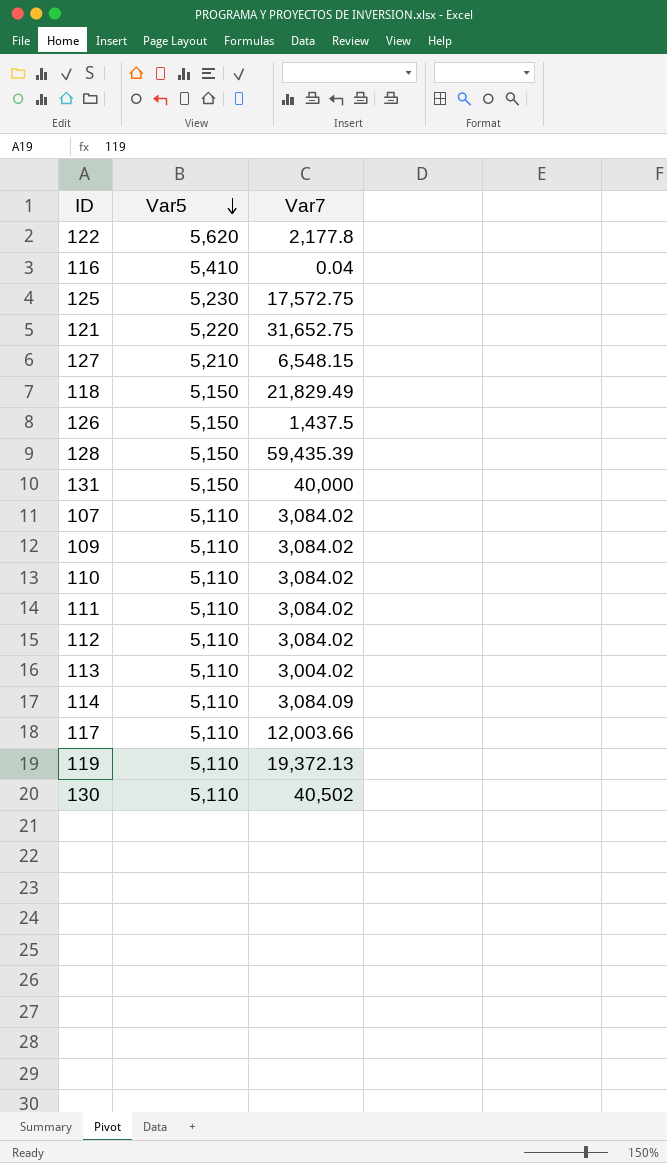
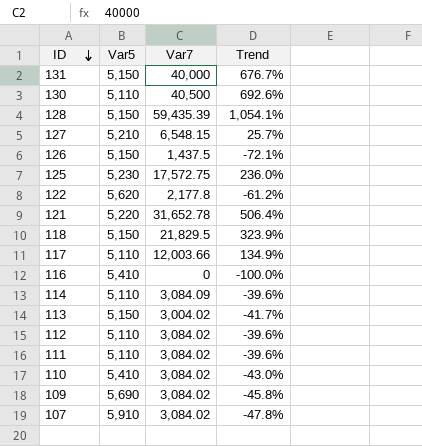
row order: Var5 descending -> ID descending
column Trend | formula: none -> ([Var7] - [Var5]) / [Var5]
row 119: 5,110 | 19,372.13 -> none
130 | Var7: 40,502 -> 40,500
121 | Var7: 31,652.75 -> 31,652.78
118 | Var7: 21,829.49 -> 21,829.5
116 | Var7: 0.04 -> 0
113 | Var5: 5,110 -> 5,150
110 | Var5: 5,110 -> 5,410
109 | Var5: 5,110 -> 5,690
107 | Var5: 5,110 -> 5,910

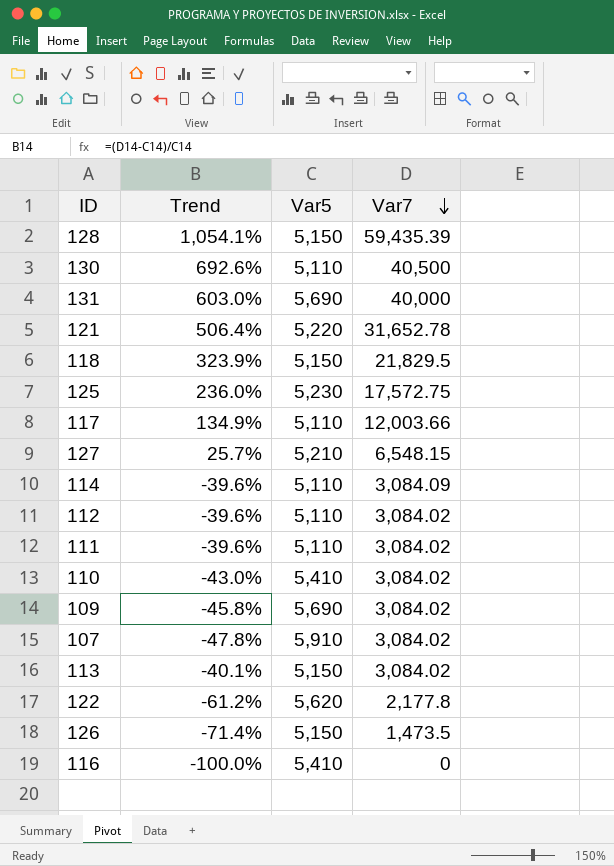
row order: ID descending -> Var7 descending
column Trend | position: 4 -> 2
131 | Trend: 676.7% -> 603.0%
131 | Var5: 5,150 -> 5,690
113 | Trend: -41.7% -> -40.1%
113 | Var7: 3,004.02 -> 3,084.02
126 | Trend: -72.1% -> -71.4%
126 | Var7: 1,437.5 -> 1,473.5

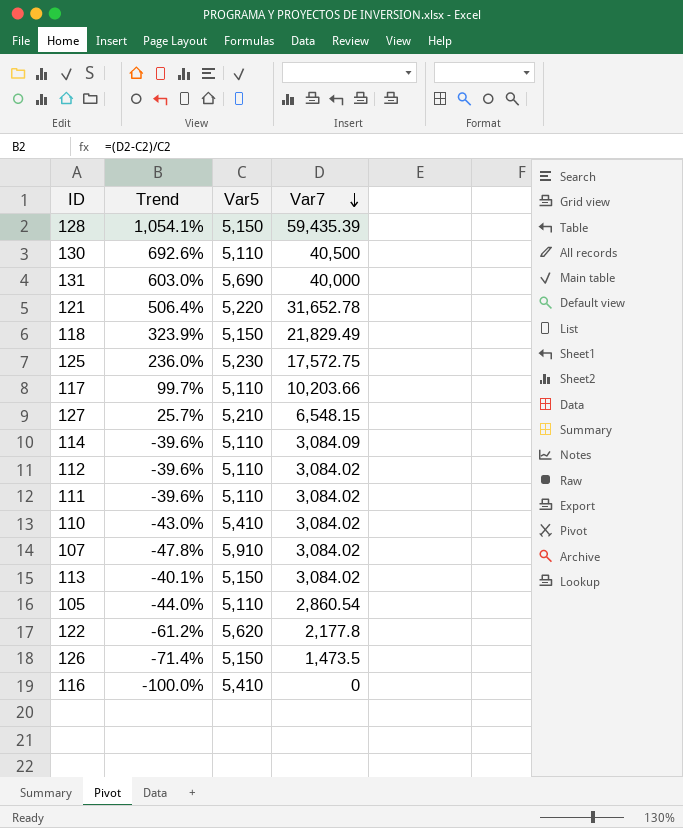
row 109: -45.8% | 5,690 | 3,084.02 -> none
118 | Var7: 21,829.5 -> 21,829.49
117 | Trend: 134.9% -> 99.7%
117 | Var7: 12,003.66 -> 10,203.66
row 105: none -> -44.0% | 5,110 | 2,860.54

